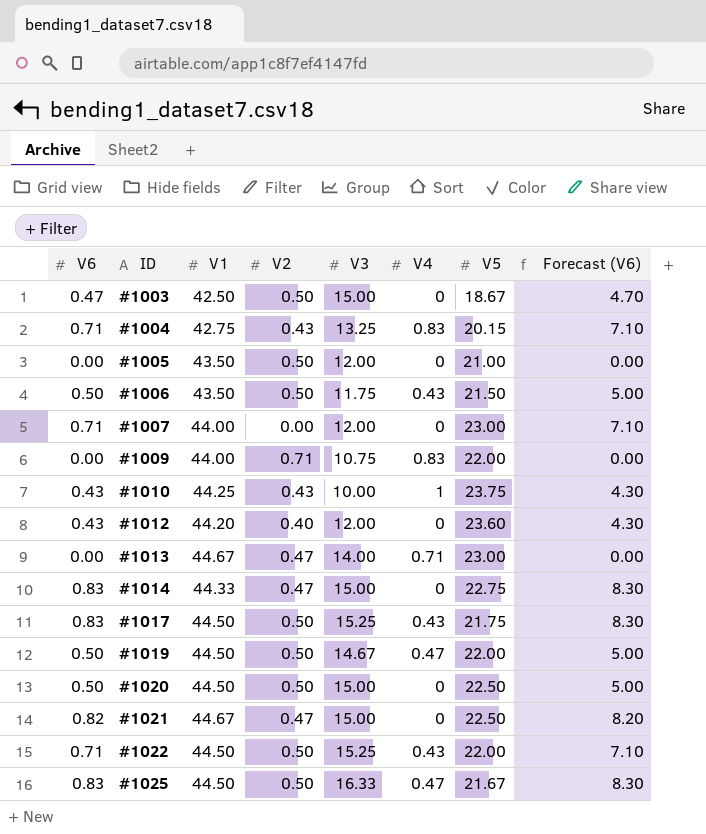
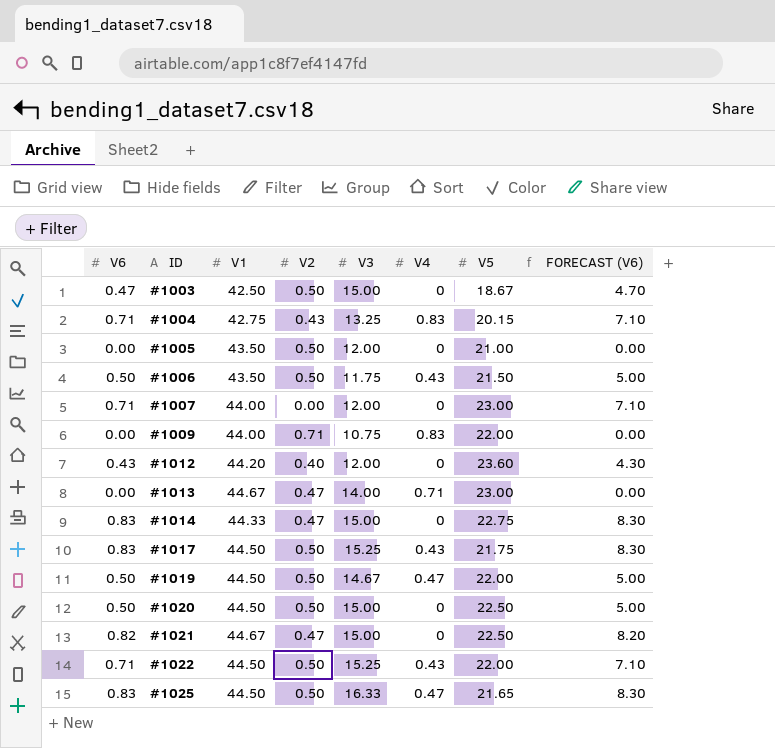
column name: Forecast (V6) -> FORECAST (V6)
row #1010: 0.43 | 44.25 | 0.43 | 10.00 | 1 | 23.75 | 4.30 -> none
#1025 | V5: 21.67 -> 21.65

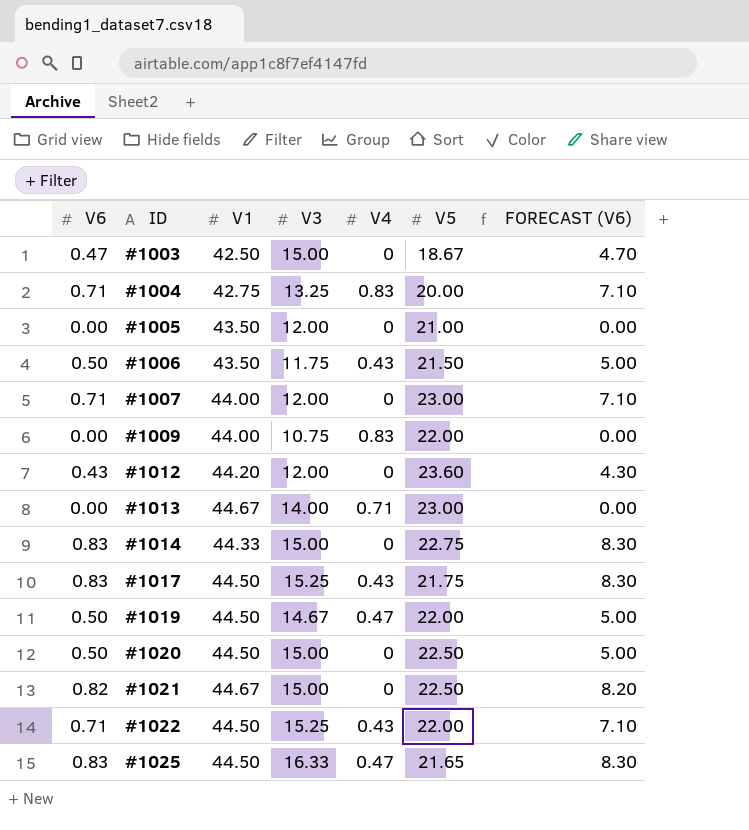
column V2 | position: 4 -> none
#1004 | V5: 20.15 -> 20.00

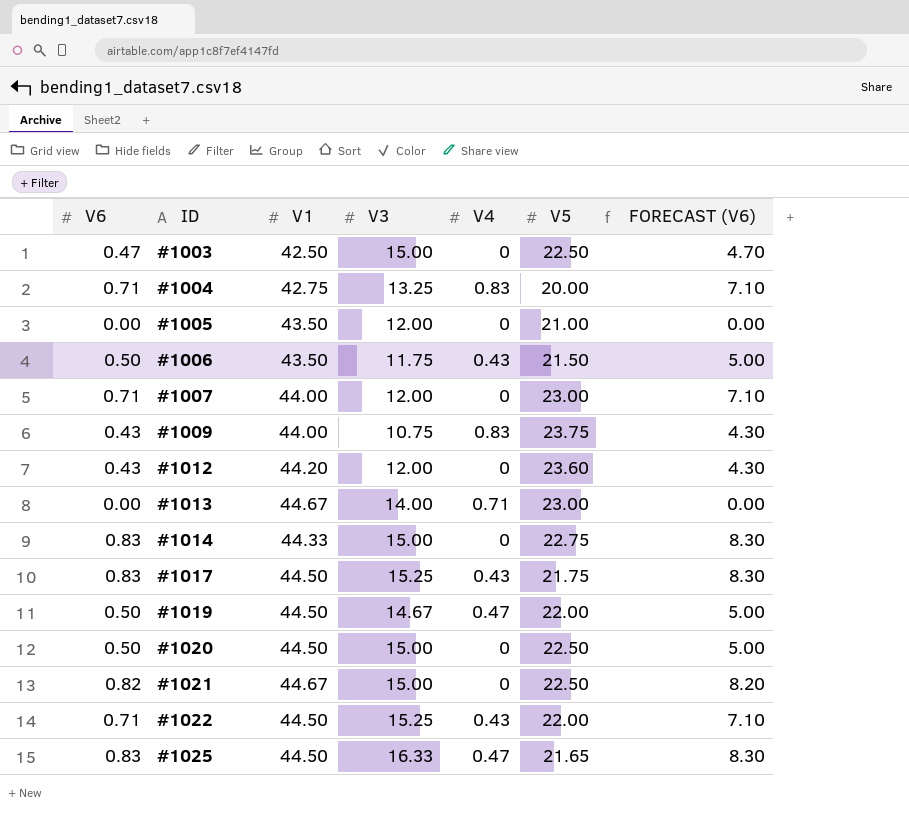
#1003 | V5: 18.67 -> 22.50
#1009 | V6: 0.00 -> 0.43
#1009 | V5: 22.00 -> 23.75
#1009 | FORECAST (V6): 0.00 -> 4.30

